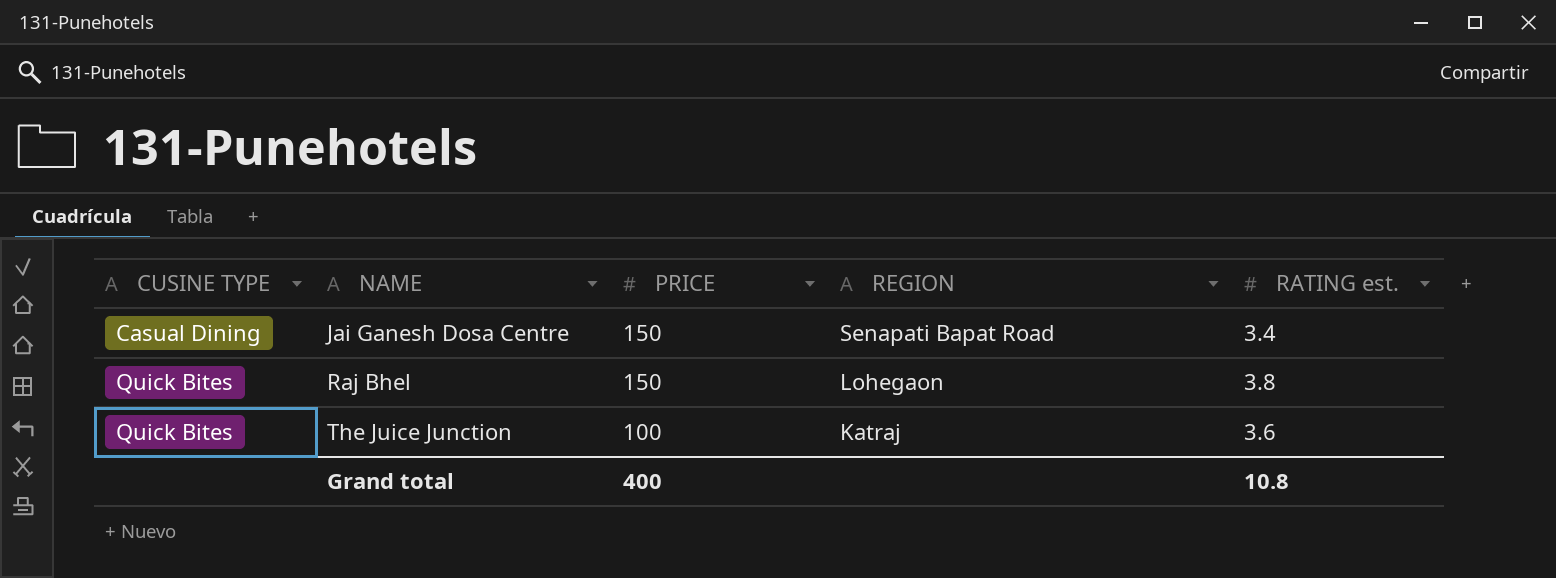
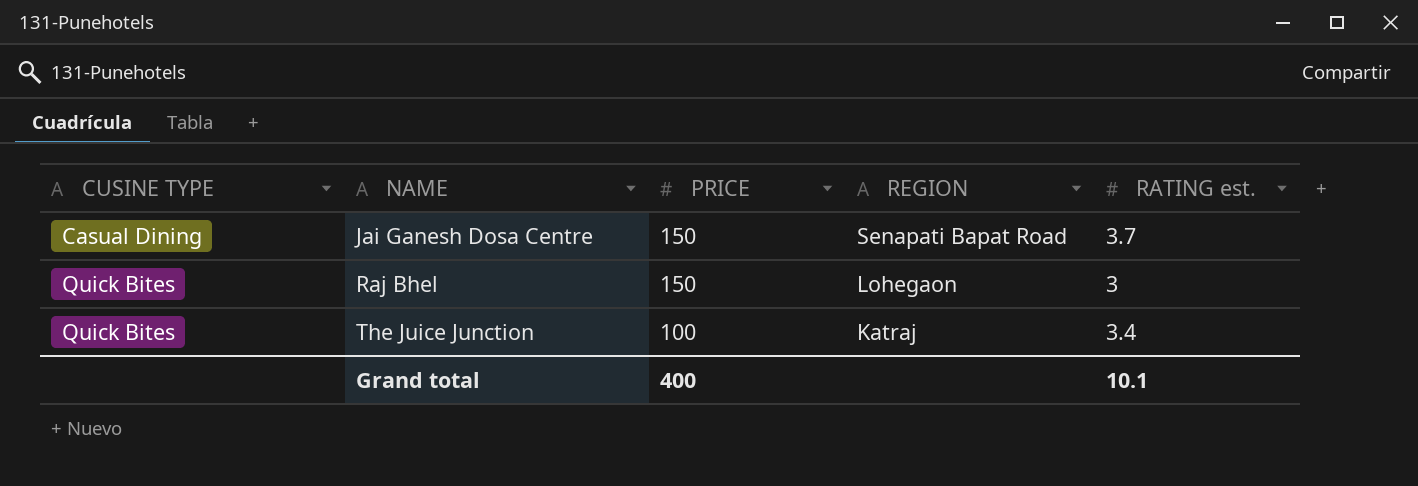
Jai Ganesh Dosa Centre | RATING est.: 3.4 -> 3.7
Raj Bhel | RATING est.: 3.8 -> 3
The Juice Junction | RATING est.: 3.6 -> 3.4
Grand total | RATING est.: 10.8 -> 10.1

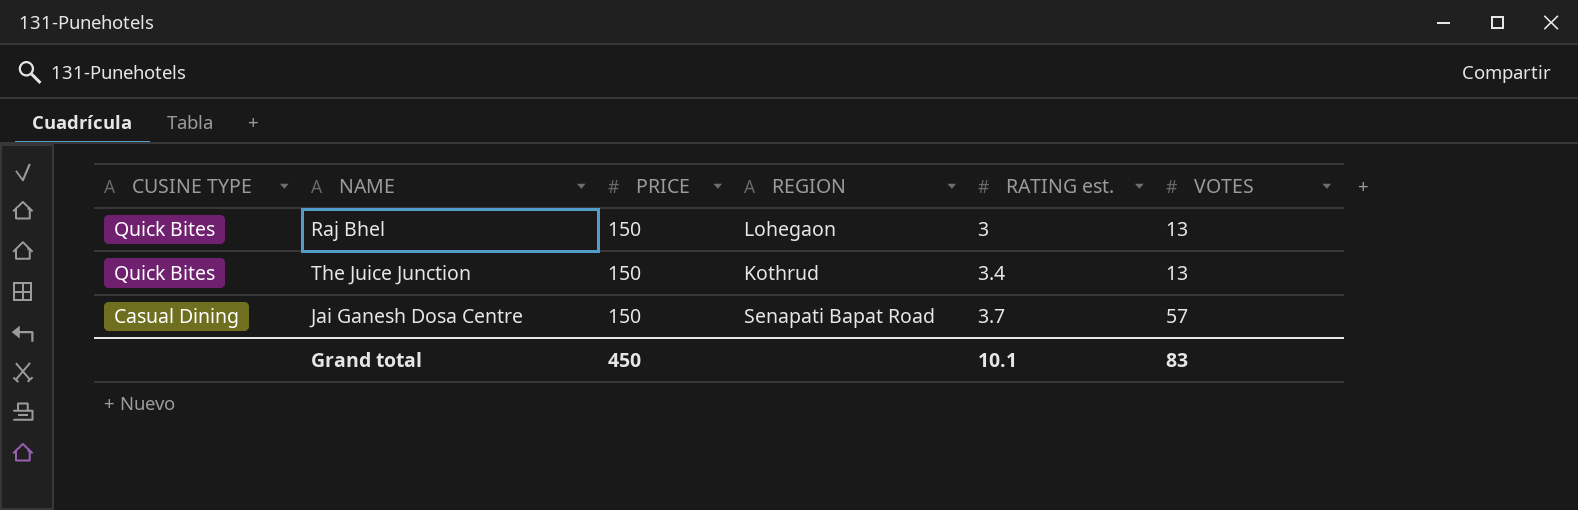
row order: CUSINE TYPE ascending -> CUSINE TYPE descending
column VOTES | position: none -> 6
The Juice Junction | PRICE: 100 -> 150
The Juice Junction | REGION: Katraj -> Kothrud
Grand total | PRICE: 400 -> 450

